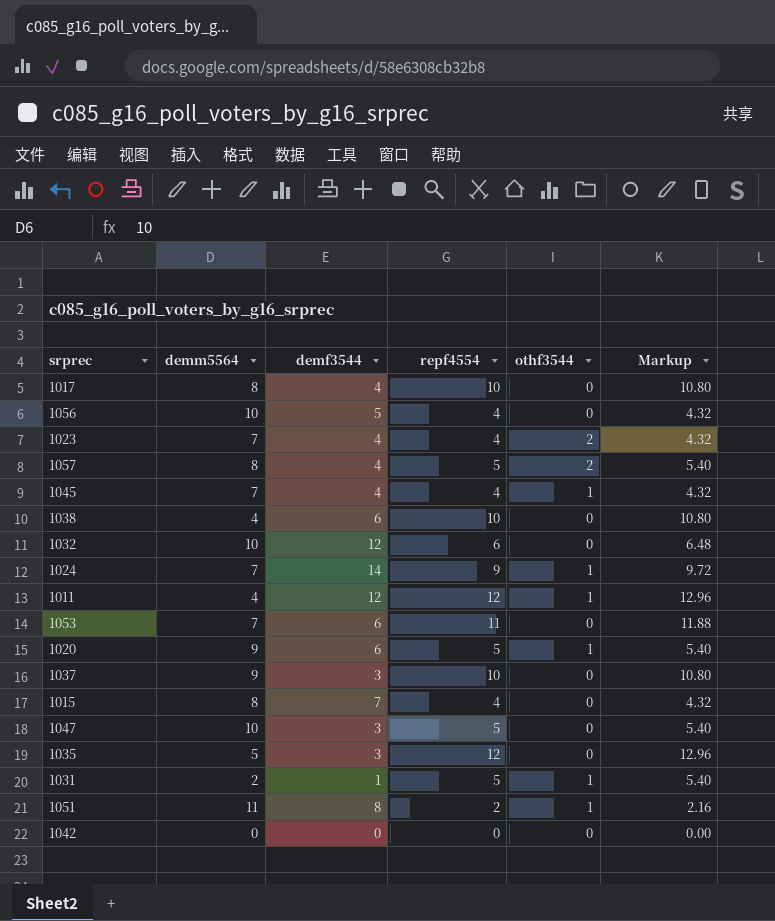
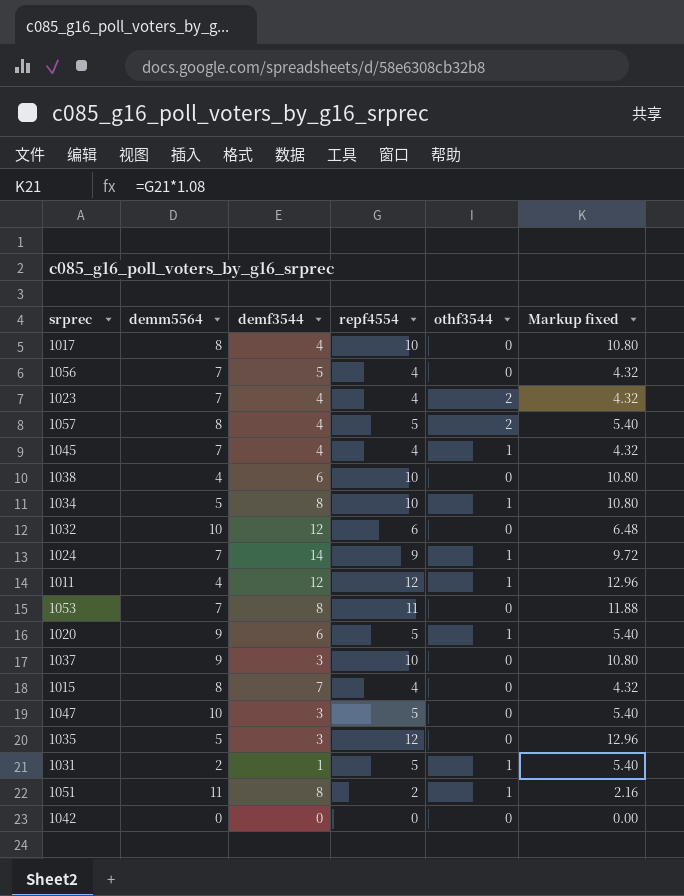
column name: Markup -> Markup fixed
1056 | demm5564: 10 -> 7
row 1034: none -> 5 | 8 | 10 | 1 | 10.80
1053 | demf3544: 6 -> 8

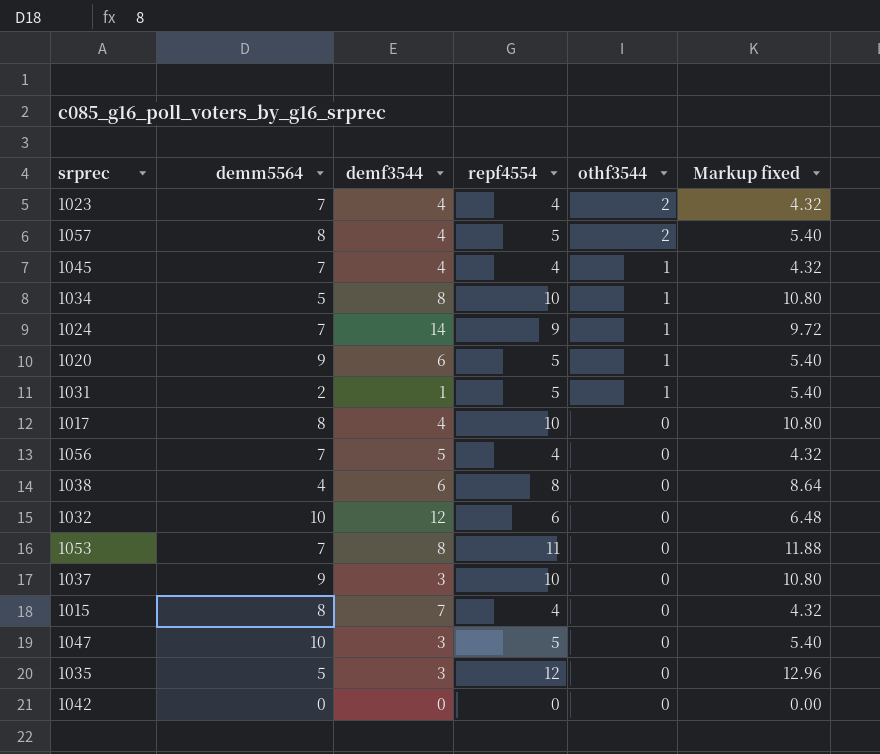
row order: none -> othf3544 descending
row 1011: 4 | 12 | 12 | 1 | 12.96 -> none
row 1051: 11 | 8 | 2 | 1 | 2.16 -> none
1038 | repf4554: 10 -> 8
1038 | Markup fixed: 10.80 -> 8.64

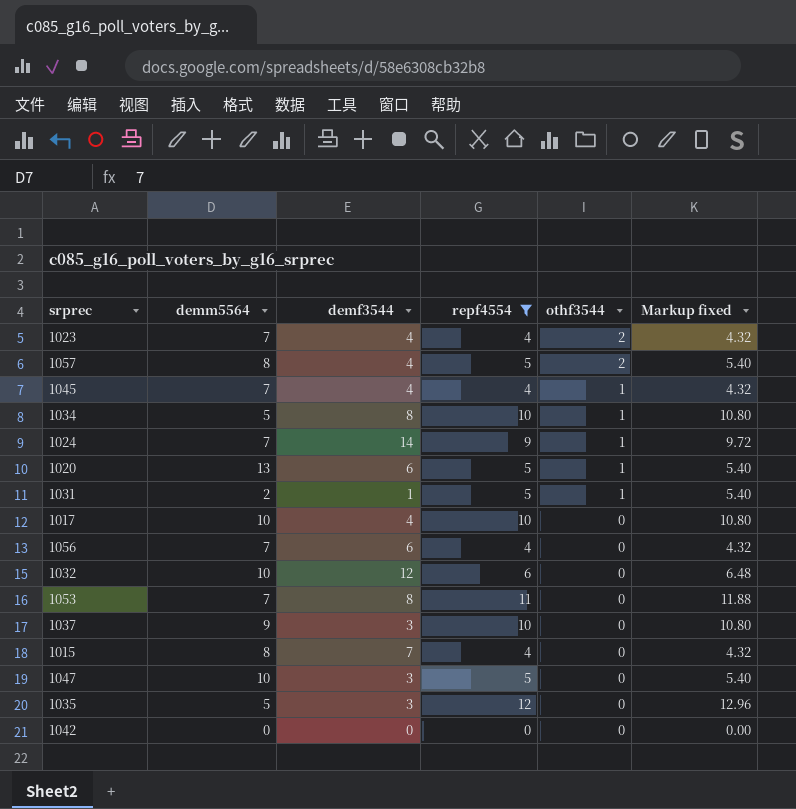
filter: none -> repf4554 != 8
1020 | demm5564: 9 -> 13
1017 | demm5564: 8 -> 10
1056 | demf3544: 5 -> 6

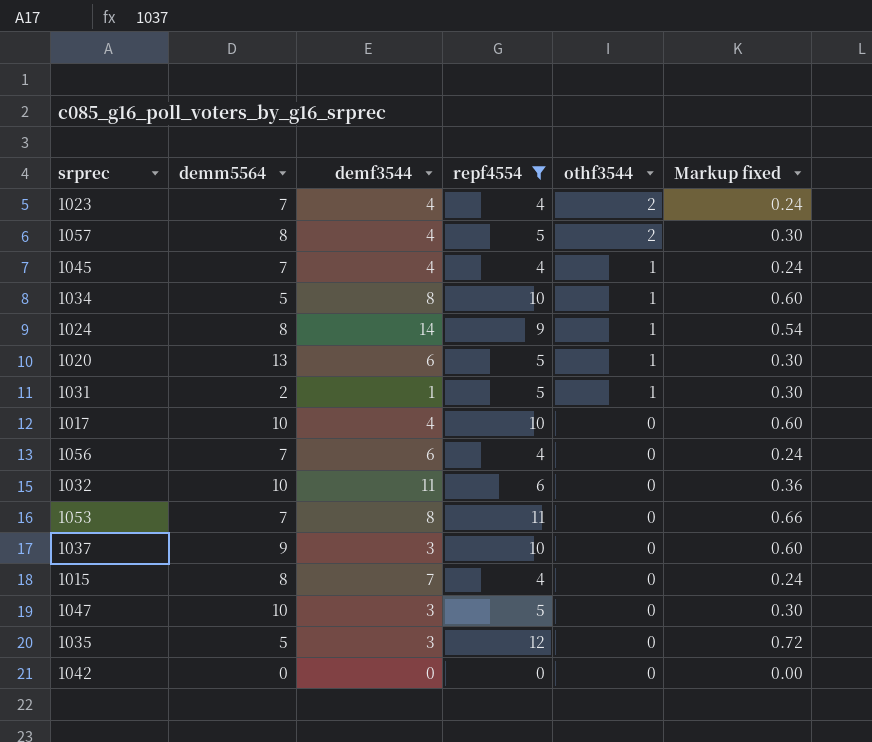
column Markup fixed | formula: [repf4554] * 1.08 -> [repf4554] * 0.06
1024 | demm5564: 7 -> 8
1032 | demf3544: 12 -> 11

